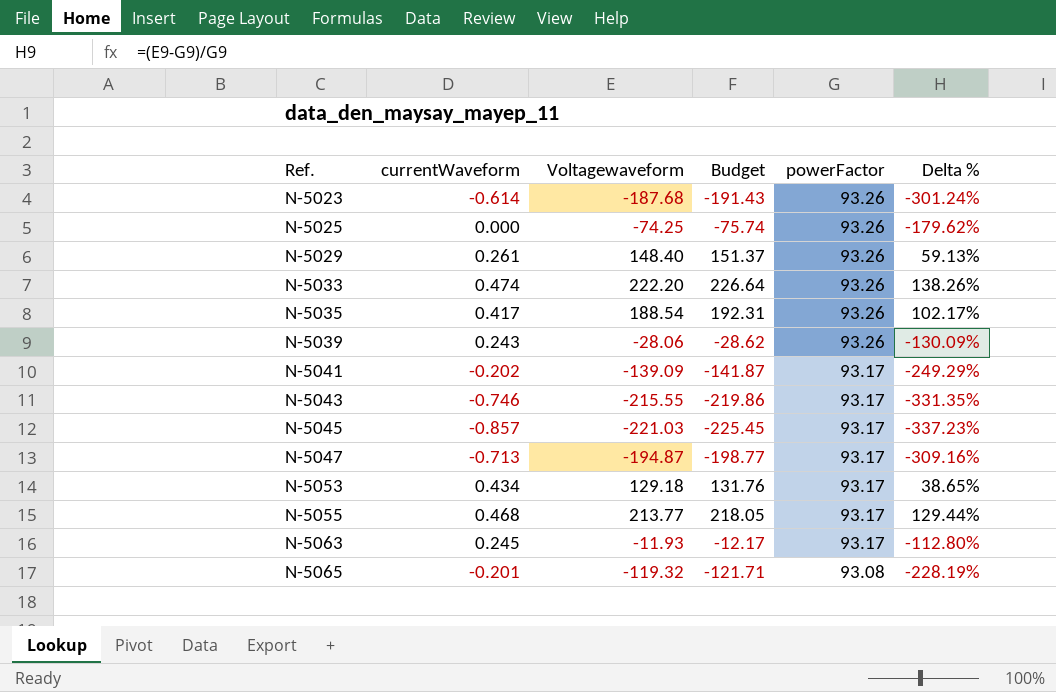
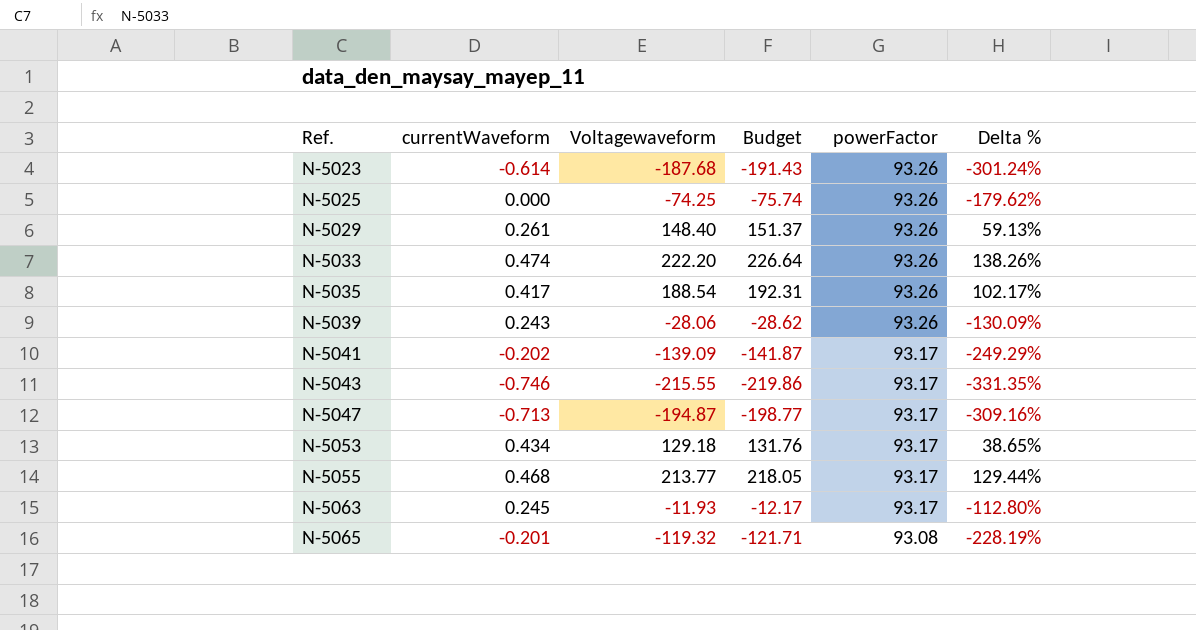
row N-5045: -0.857 | -221.03 | -225.45 | 93.17 | -337.23% -> none

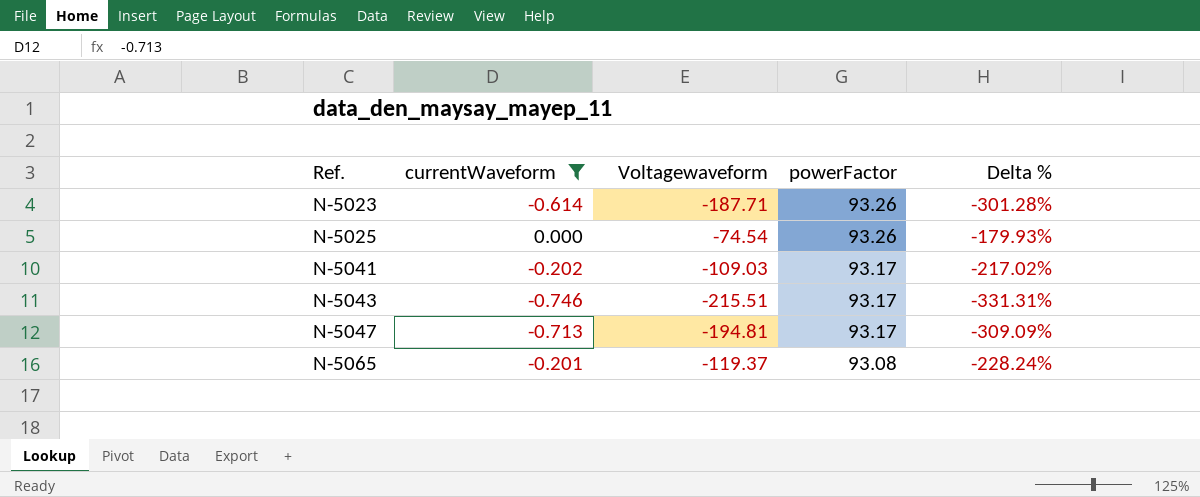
filter: none -> currentWaveform <= 0.000
column Budget | formula: [Voltagewaveform] * 1.02 -> none
N-5023 | Voltagewaveform: -187.68 -> -187.71
N-5023 | Delta %: -301.24% -> -301.28%
N-5025 | Voltagewaveform: -74.25 -> -74.54
N-5025 | Delta %: -179.62% -> -179.93%
N-5041 | Voltagewaveform: -139.09 -> -109.03
N-5041 | Delta %: -249.29% -> -217.02%
N-5043 | Voltagewaveform: -215.55 -> -215.51
N-5043 | Delta %: -331.35% -> -331.31%
N-5047 | Voltagewaveform: -194.87 -> -194.81
N-5047 | Delta %: -309.16% -> -309.09%
N-5065 | Voltagewaveform: -119.32 -> -119.37
N-5065 | Delta %: -228.19% -> -228.24%

